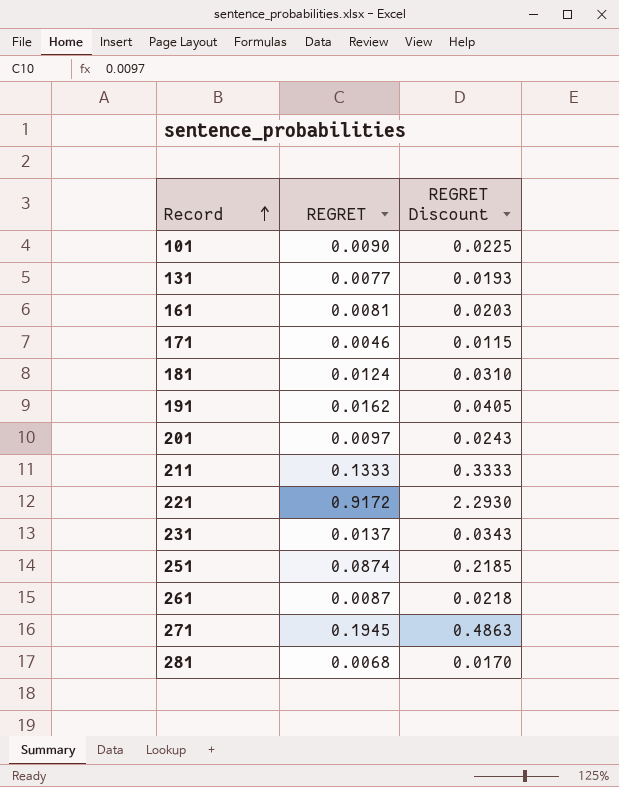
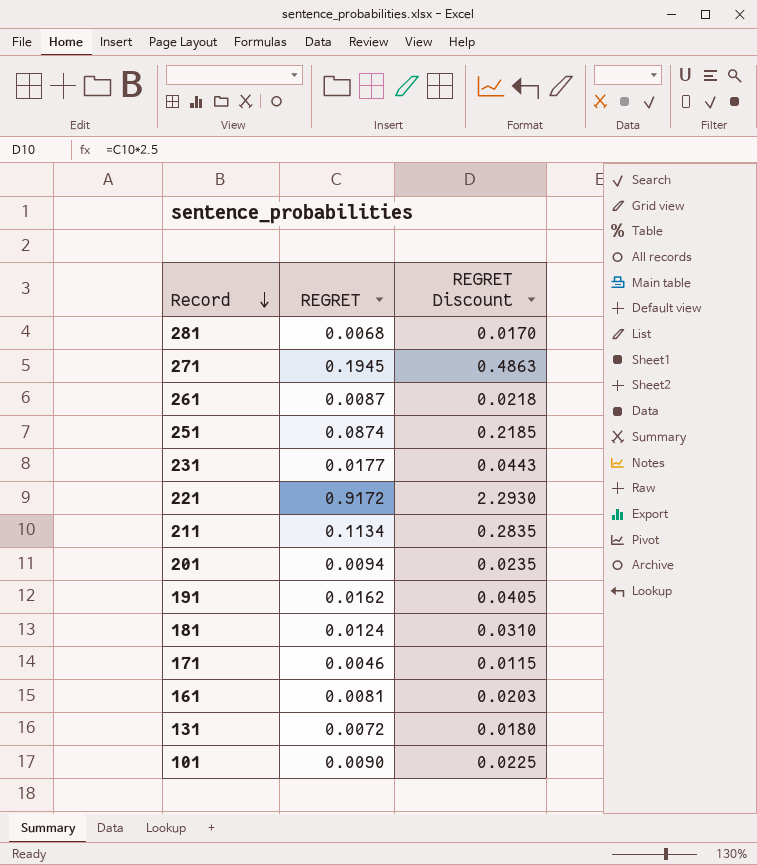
row order: Record ascending -> Record descending
231 | REGRET: 0.0137 -> 0.0177
231 | REGRET Discount: 0.0343 -> 0.0443
211 | REGRET: 0.1333 -> 0.1134
211 | REGRET Discount: 0.3333 -> 0.2835
201 | REGRET: 0.0097 -> 0.0094
201 | REGRET Discount: 0.0243 -> 0.0235
131 | REGRET: 0.0077 -> 0.0072
131 | REGRET Discount: 0.0193 -> 0.0180

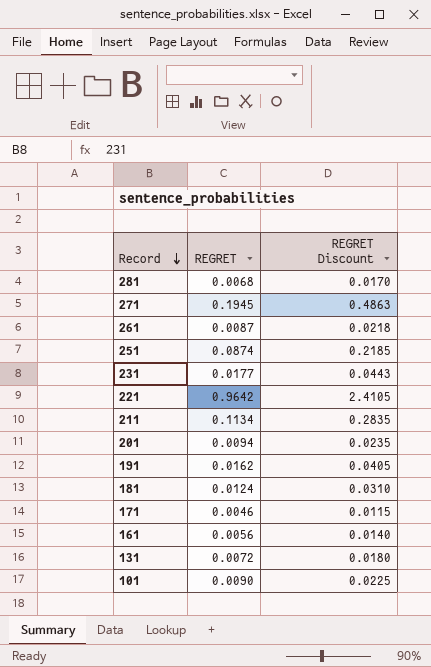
221 | REGRET: 0.9172 -> 0.9642
221 | REGRET Discount: 2.2930 -> 2.4105
161 | REGRET: 0.0081 -> 0.0056
161 | REGRET Discount: 0.0203 -> 0.0140

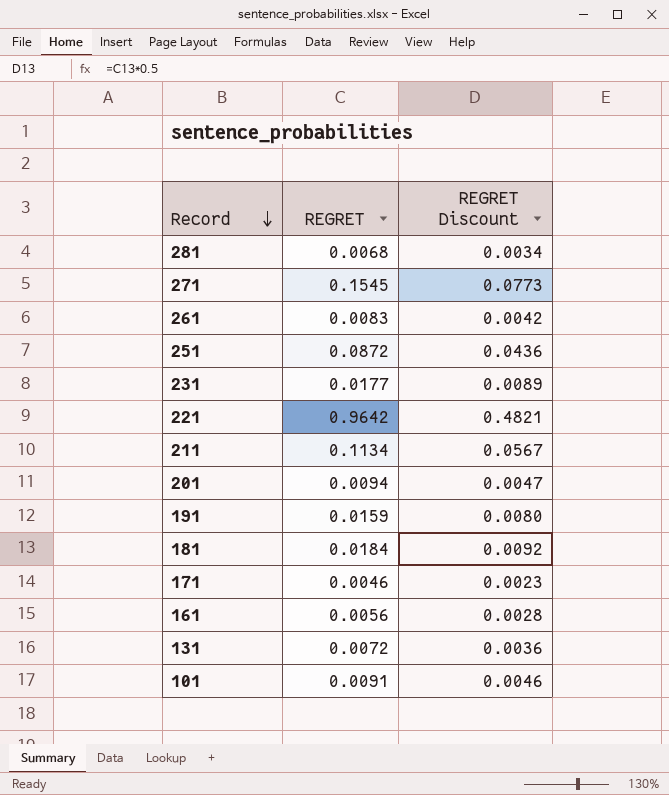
column REGRET Discount | formula: [REGRET] * 2.5 -> [REGRET] * 0.5
271 | REGRET: 0.1945 -> 0.1545
261 | REGRET: 0.0087 -> 0.0083
251 | REGRET: 0.0874 -> 0.0872
191 | REGRET: 0.0162 -> 0.0159
181 | REGRET: 0.0124 -> 0.0184
101 | REGRET: 0.0090 -> 0.0091

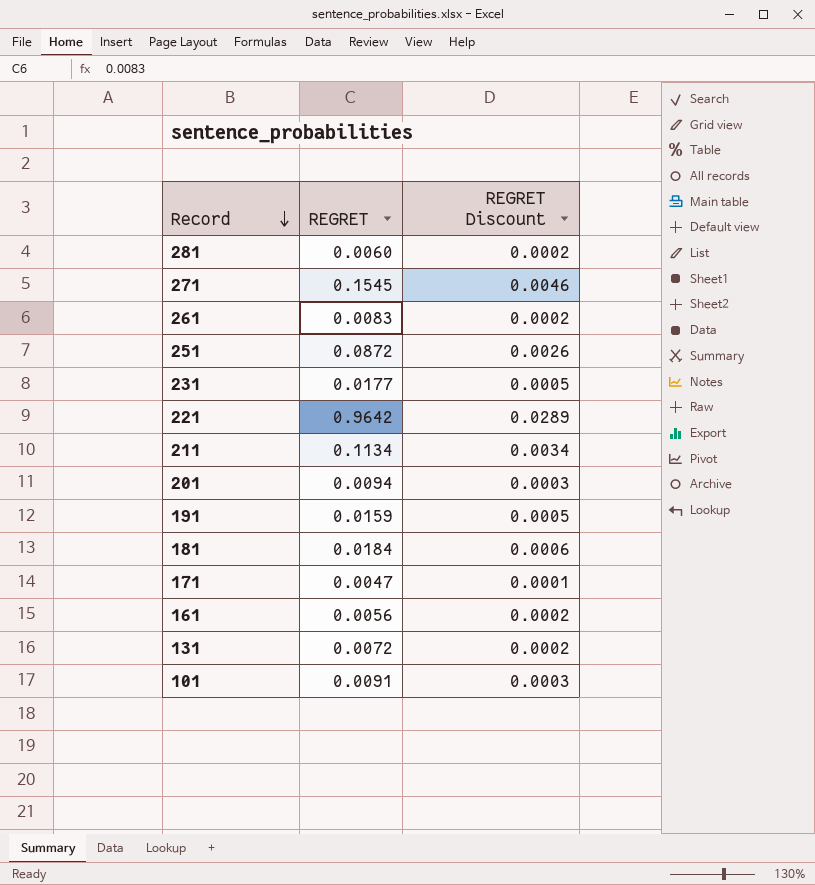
column REGRET Discount | formula: [REGRET] * 0.5 -> [REGRET] * 0.03
281 | REGRET: 0.0068 -> 0.0060
171 | REGRET: 0.0046 -> 0.0047

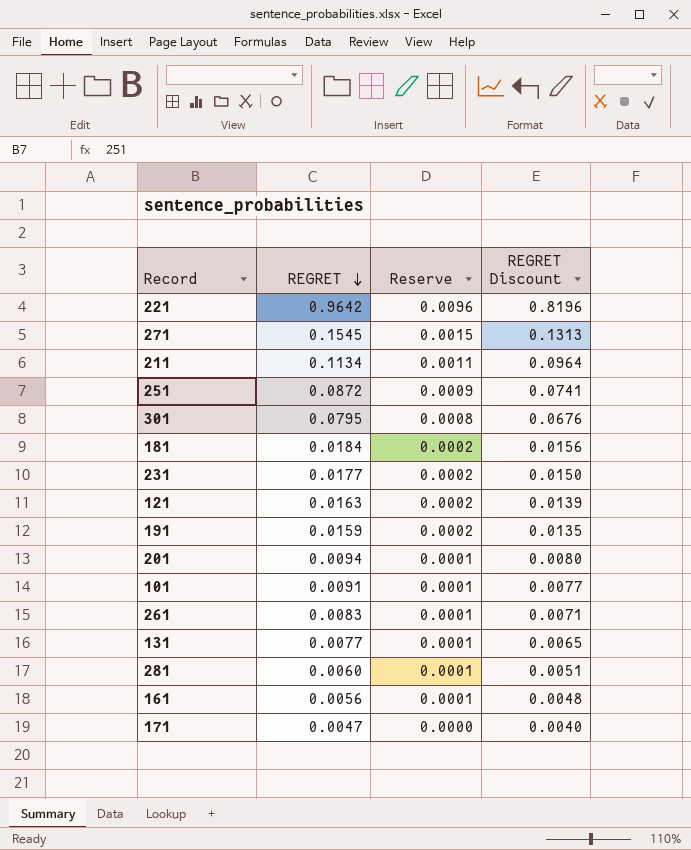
row order: Record descending -> REGRET descending
column Reserve | formula: none -> [REGRET] * 0.01
column REGRET Discount | formula: [REGRET] * 0.03 -> [REGRET] * 0.85
row 301: none -> 0.0795 | 0.0008 | 0.0676
row 121: none -> 0.0163 | 0.0002 | 0.0139
131 | REGRET: 0.0072 -> 0.0077

